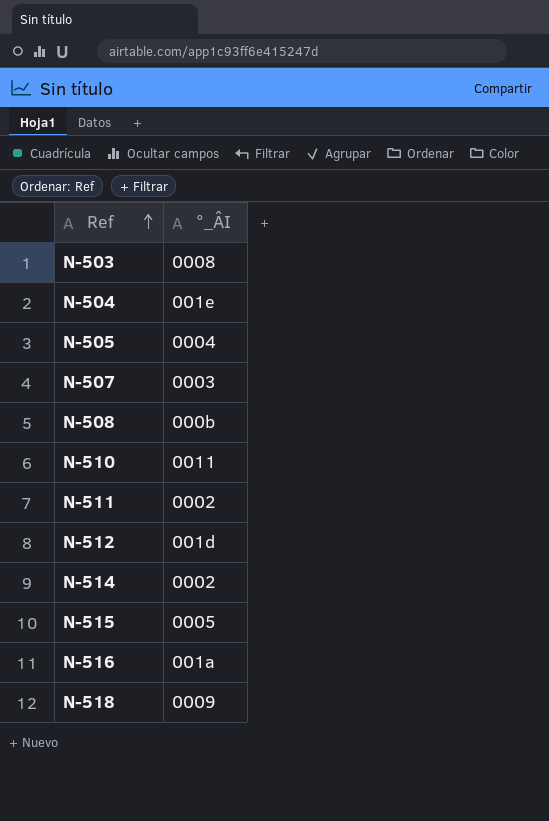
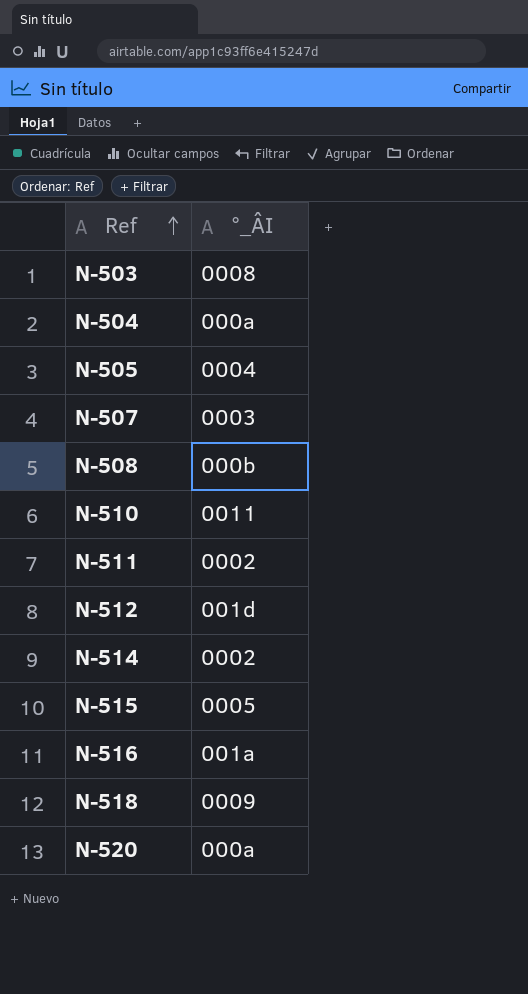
N-504 | °_ÂI: 001e -> 000a
row N-520: none -> 000a

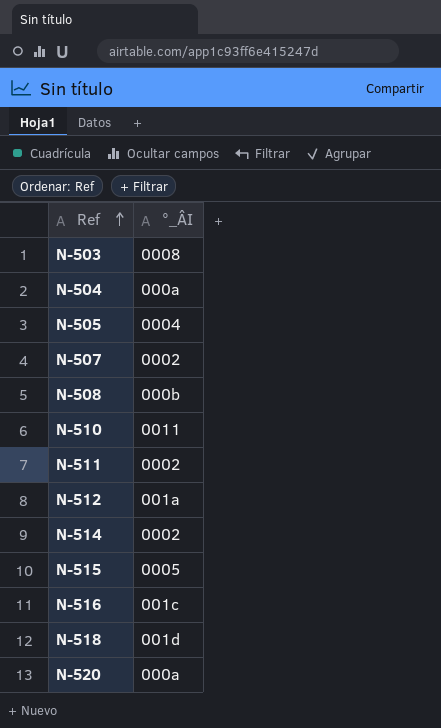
N-507 | °_ÂI: 0003 -> 0002
N-512 | °_ÂI: 001d -> 001a
N-516 | °_ÂI: 001a -> 001c
N-518 | °_ÂI: 0009 -> 001d

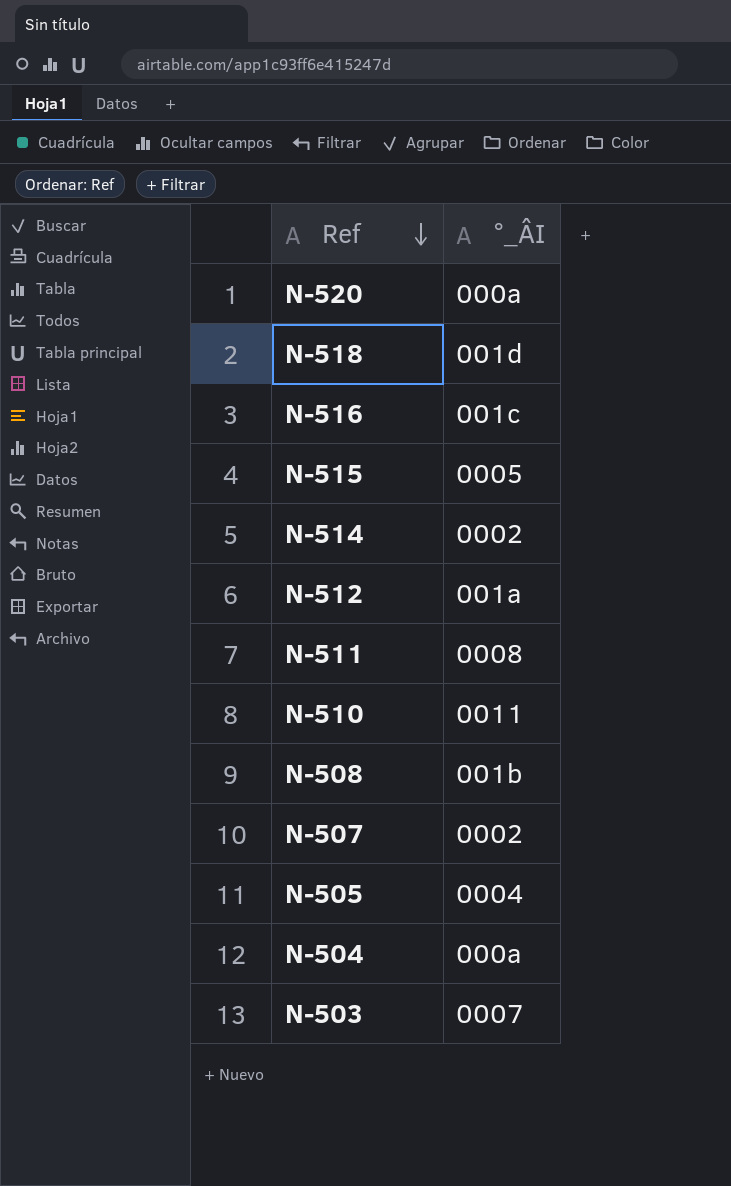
row order: Ref ascending -> Ref descending
N-511 | °_ÂI: 0002 -> 0008
N-508 | °_ÂI: 000b -> 001b
N-503 | °_ÂI: 0008 -> 0007

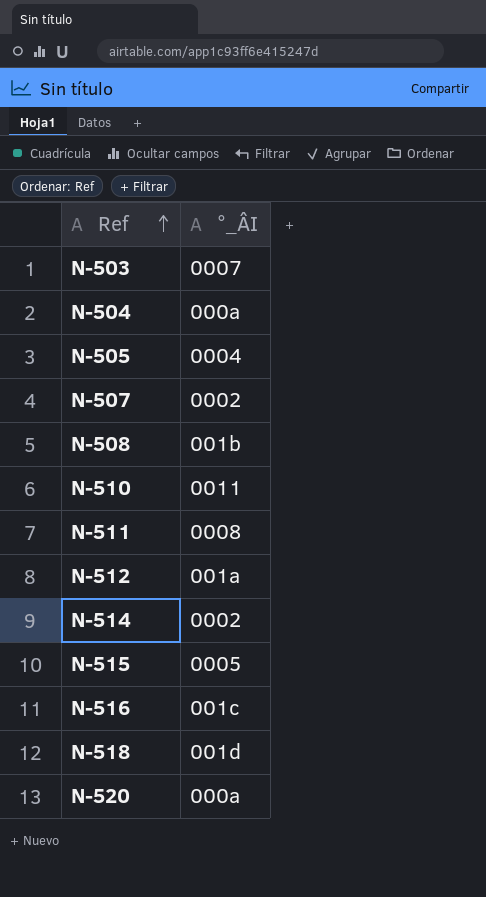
row order: Ref descending -> Ref ascending

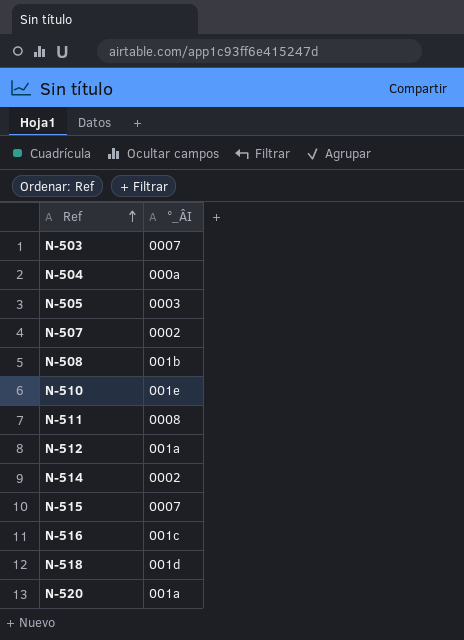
N-505 | °_ÂI: 0004 -> 0003
N-510 | °_ÂI: 0011 -> 001e
N-515 | °_ÂI: 0005 -> 0007
N-520 | °_ÂI: 000a -> 001a

